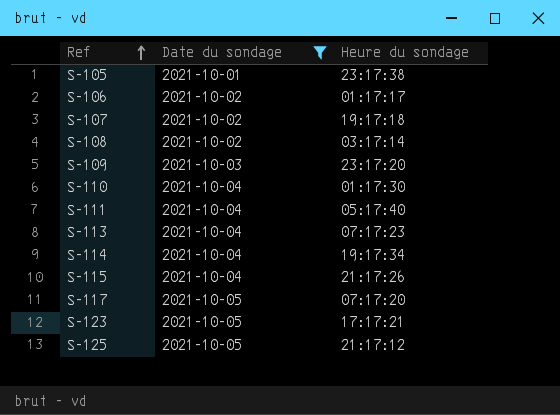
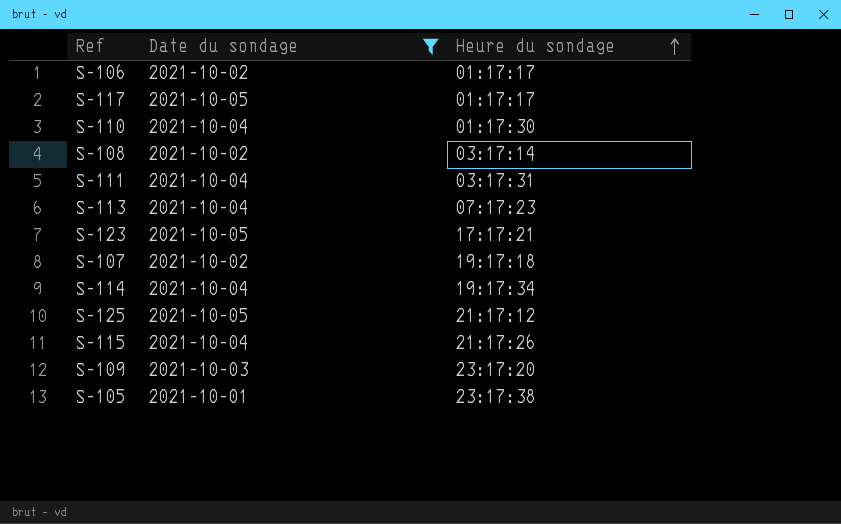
row order: Ref ascending -> Heure du sondage ascending
S-117 | Heure du sondage: 07:17:20 -> 01:17:17
S-111 | Heure du sondage: 05:17:40 -> 03:17:31

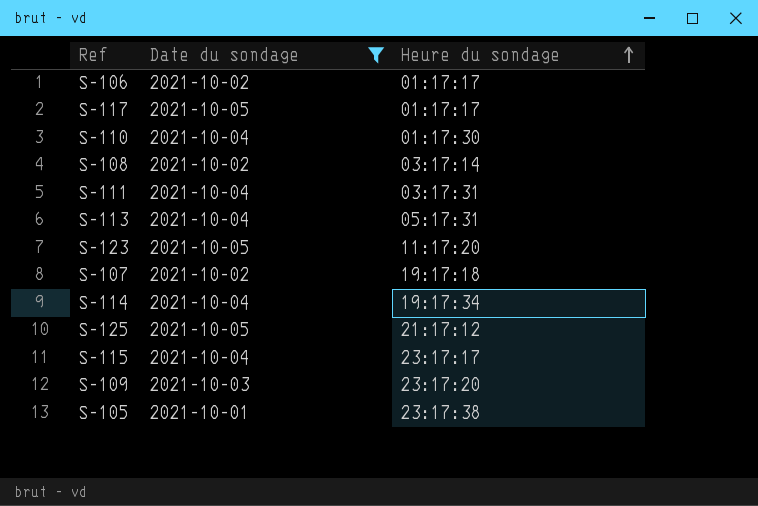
S-113 | Heure du sondage: 07:17:23 -> 05:17:31
S-123 | Heure du sondage: 17:17:21 -> 11:17:20
S-115 | Heure du sondage: 21:17:26 -> 23:17:17

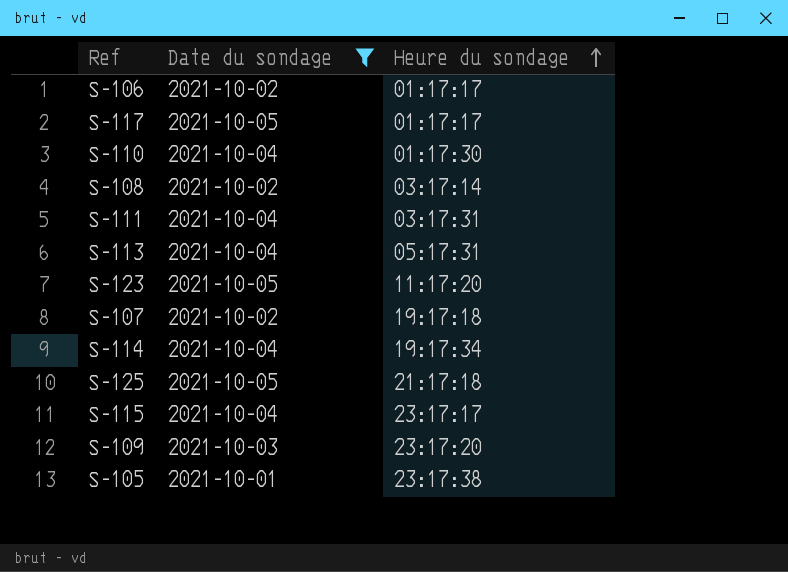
S-125 | Heure du sondage: 21:17:12 -> 21:17:18

